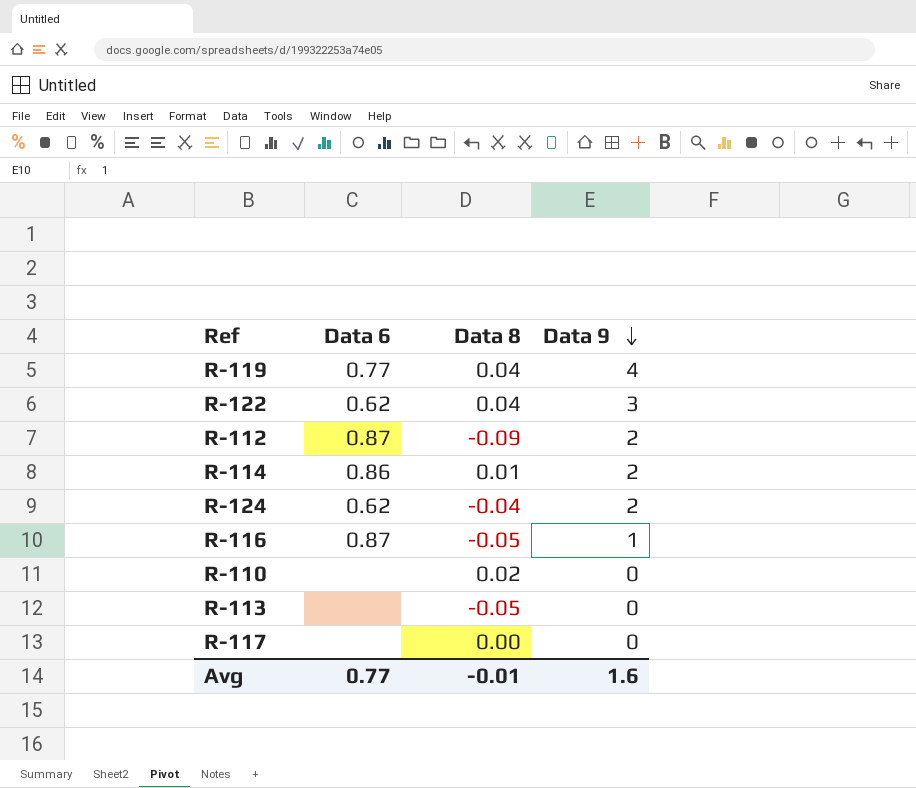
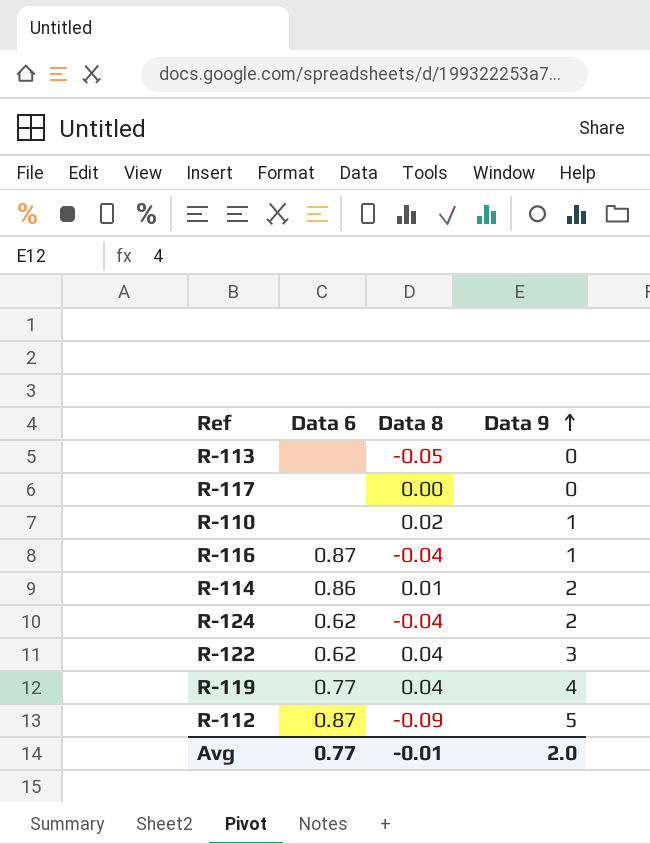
row order: Data 9 descending -> Data 9 ascending
R-110 | Data 9: 0 -> 1
R-116 | Data 8: -0.05 -> -0.04
R-112 | Data 9: 2 -> 5
Avg | Data 9: 1.6 -> 2.0

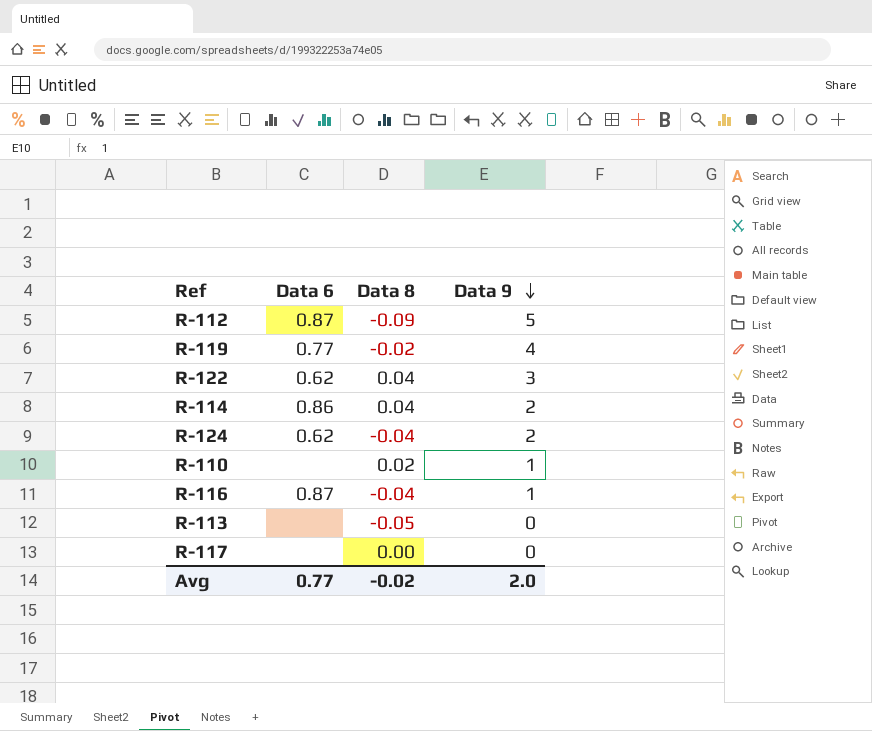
row order: Data 9 ascending -> Data 9 descending
R-119 | Data 8: 0.04 -> -0.02
R-114 | Data 8: 0.01 -> 0.04
Avg | Data 8: -0.01 -> -0.02

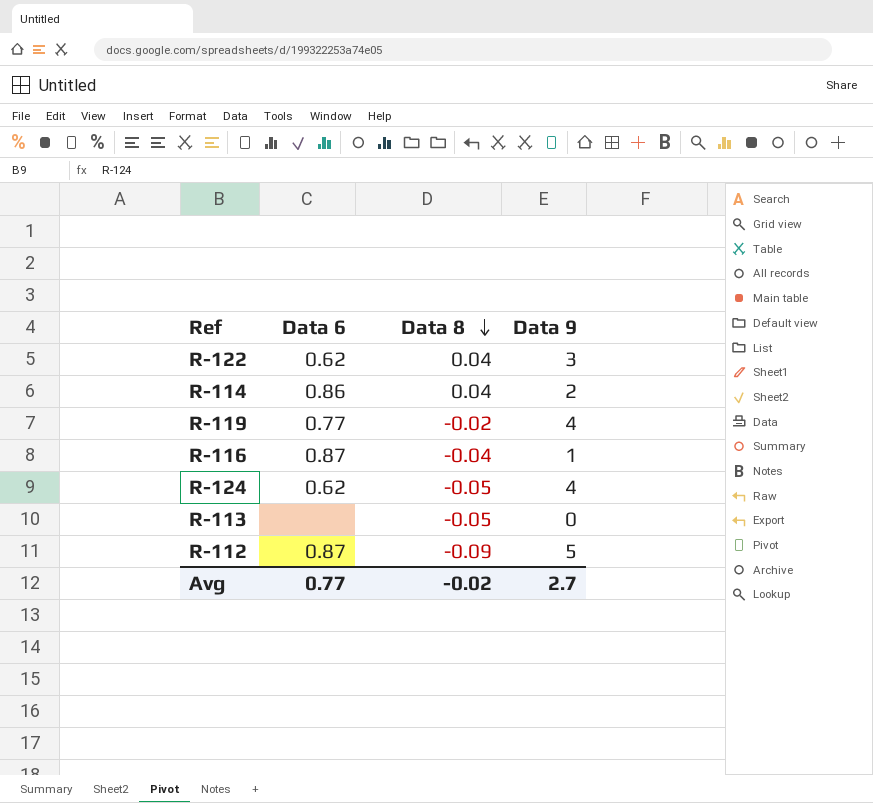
row order: Data 9 descending -> Data 8 descending
row R-110: none | 0.02 | 1 -> none
row R-117: none | 0.00 | 0 -> none
R-124 | Data 8: -0.04 -> -0.05
R-124 | Data 9: 2 -> 4
Avg | Data 9: 2.0 -> 2.7

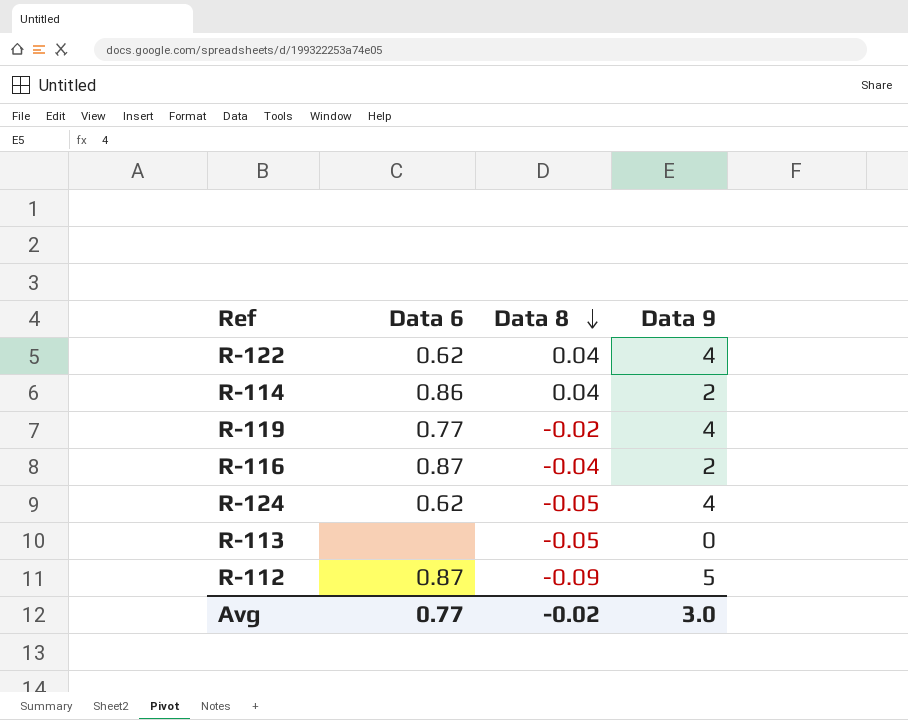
R-122 | Data 9: 3 -> 4
R-116 | Data 9: 1 -> 2
Avg | Data 9: 2.7 -> 3.0

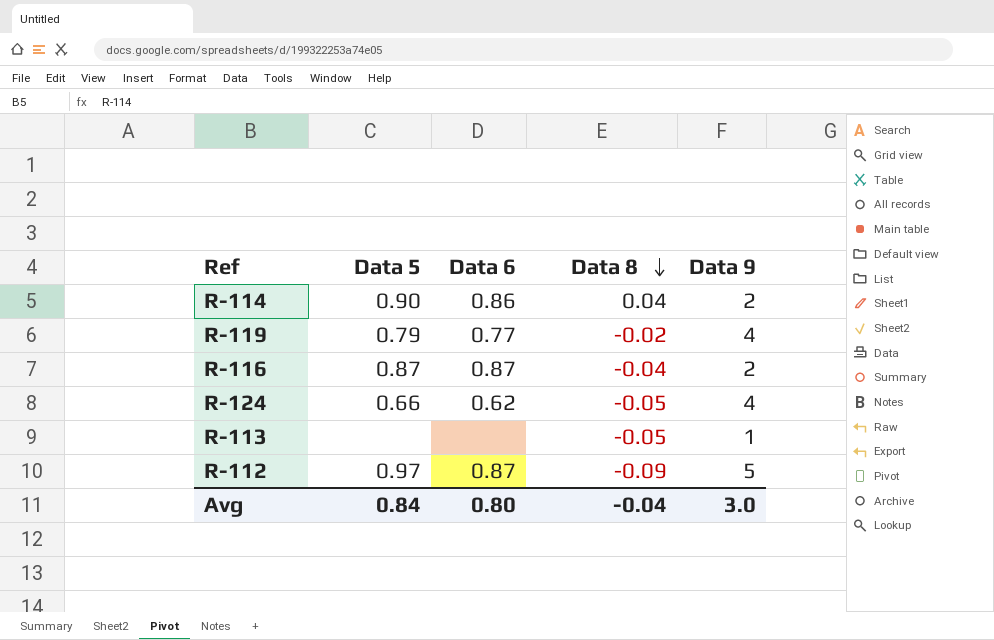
column Data 5 | position: none -> 2
row R-122: 0.62 | 0.04 | 4 -> none
R-113 | Data 9: 0 -> 1
Avg | Data 6: 0.77 -> 0.80
Avg | Data 8: -0.02 -> -0.04

